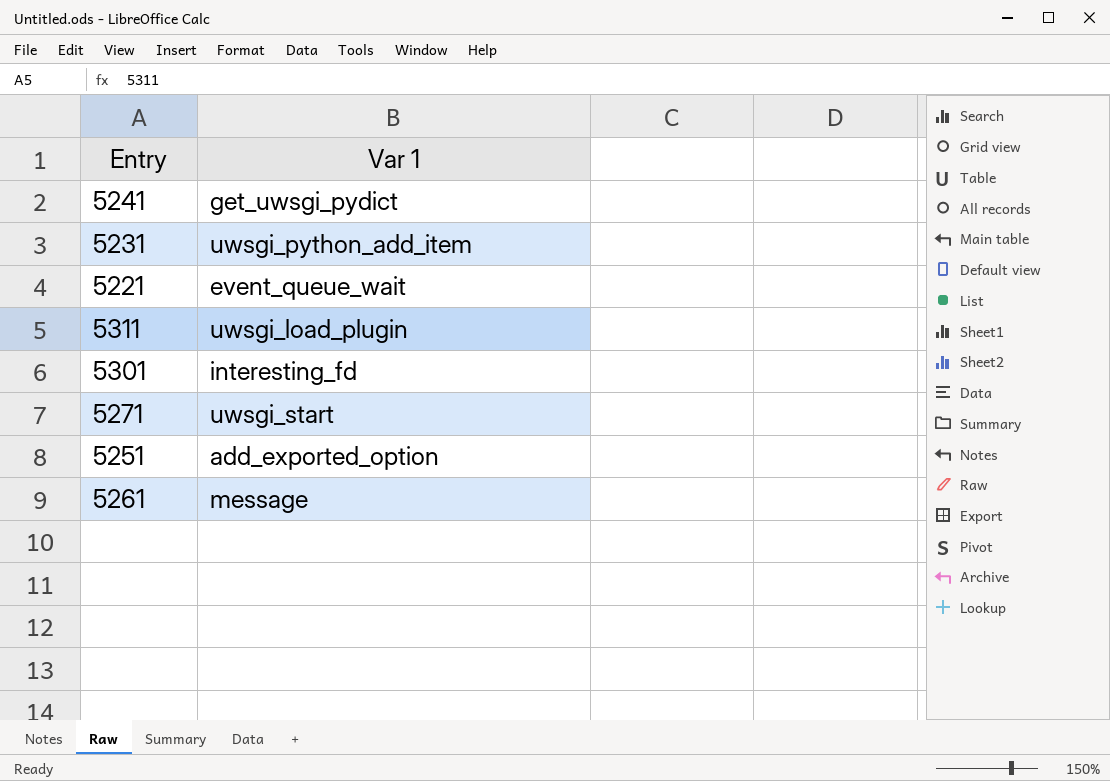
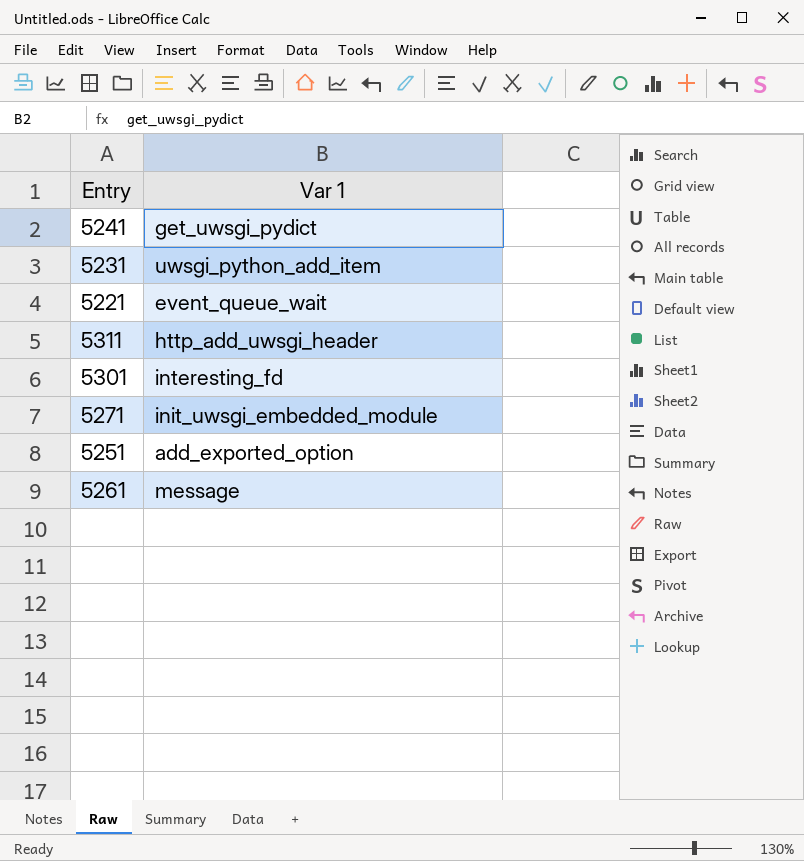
5311 | Var 1: uwsgi_load_plugin -> http_add_uwsgi_header
5271 | Var 1: uwsgi_start -> init_uwsgi_embedded_module

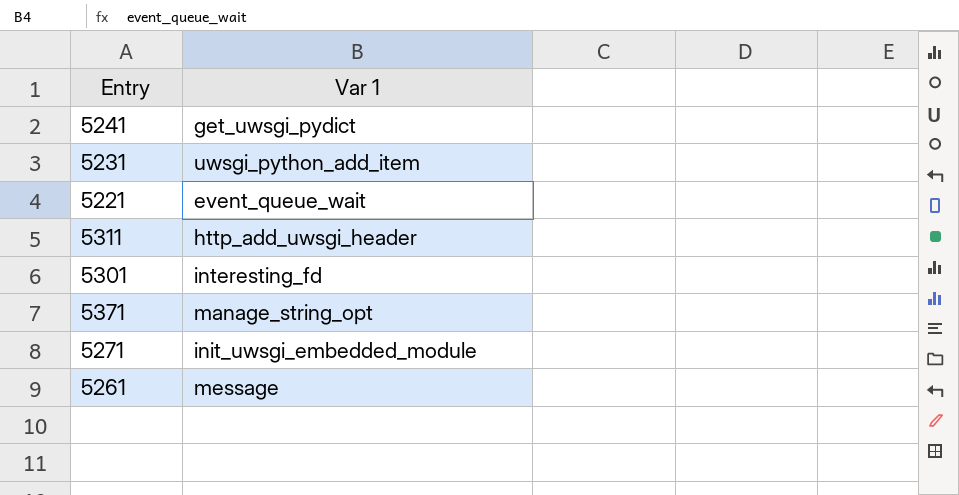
row 5251: add_exported_option -> none
row 5371: none -> manage_string_opt

